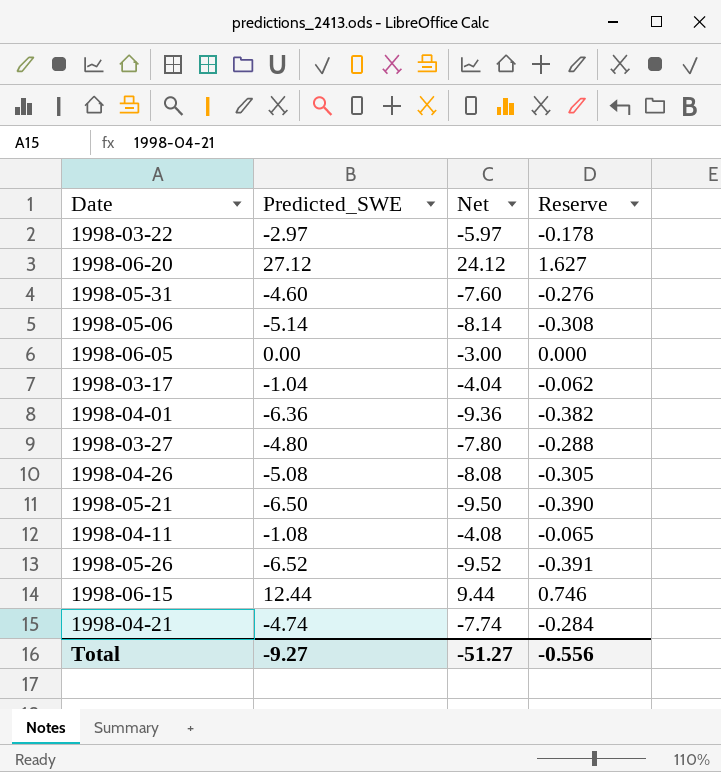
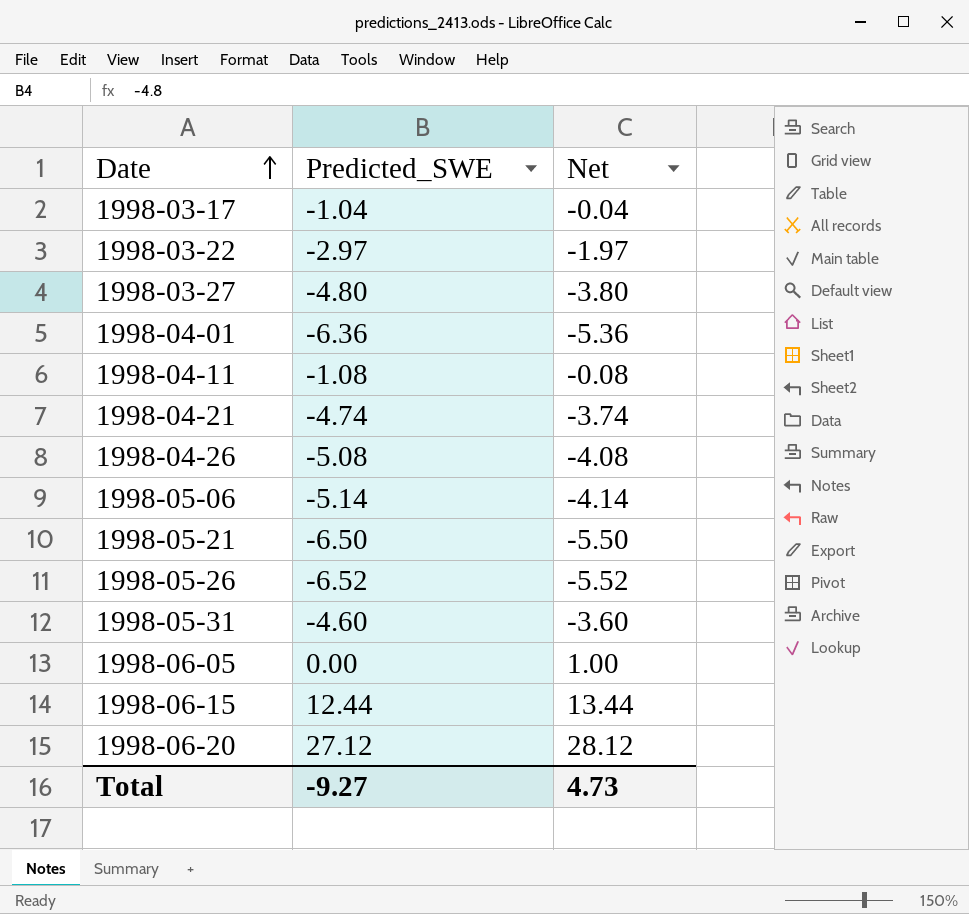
row order: none -> Date ascending
column Reserve | formula: [Predicted_SWE] * 0.06 -> none
column Net | formula: [Predicted_SWE] - 3 -> [Predicted_SWE] + 1
Total | Net: -51.27 -> 4.73

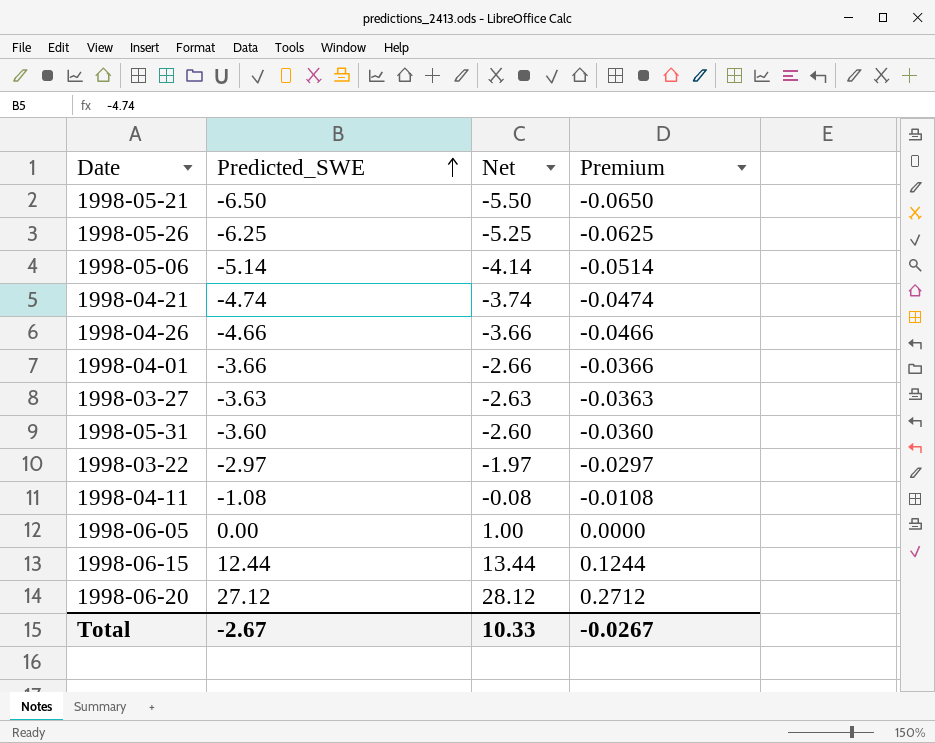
row order: Date ascending -> Predicted_SWE ascending
column Premium | formula: none -> [Predicted_SWE] * 0.01
row 1998-03-17: -1.04 | -0.04 -> none
1998-05-26 | Predicted_SWE: -6.52 -> -6.25
1998-05-26 | Net: -5.52 -> -5.25
1998-04-26 | Predicted_SWE: -5.08 -> -4.66
1998-04-26 | Net: -4.08 -> -3.66
1998-04-01 | Predicted_SWE: -6.36 -> -3.66
1998-04-01 | Net: -5.36 -> -2.66
1998-03-27 | Predicted_SWE: -4.80 -> -3.63
1998-03-27 | Net: -3.80 -> -2.63
1998-05-31 | Predicted_SWE: -4.60 -> -3.60
1998-05-31 | Net: -3.60 -> -2.60
Total | Predicted_SWE: -9.27 -> -2.67
Total | Net: 4.73 -> 10.33

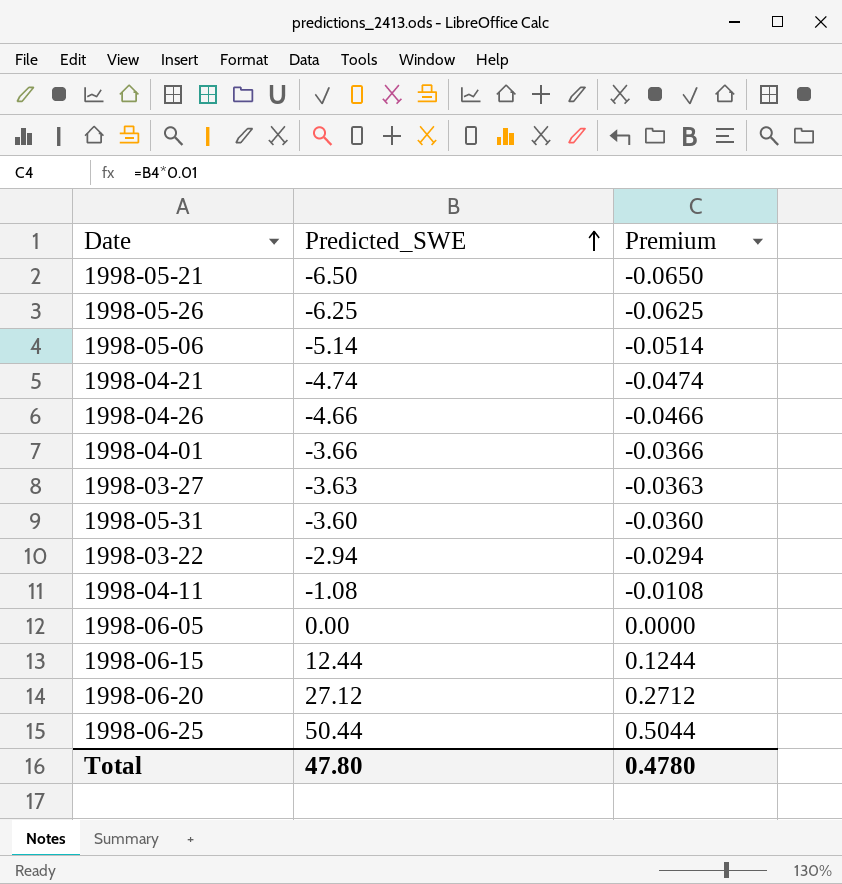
column Net | formula: [Predicted_SWE] + 1 -> none
1998-03-22 | Predicted_SWE: -2.97 -> -2.94
1998-03-22 | Premium: -0.0297 -> -0.0294
row 1998-06-25: none -> 50.44 | 0.5044
Total | Predicted_SWE: -2.67 -> 47.80
Total | Premium: -0.0267 -> 0.4780

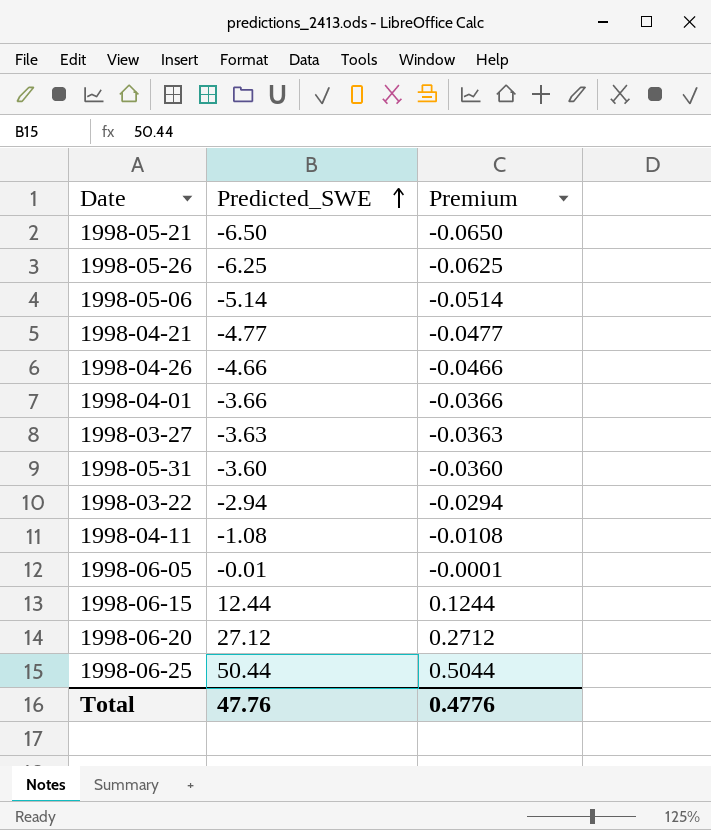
1998-04-21 | Predicted_SWE: -4.74 -> -4.77
1998-04-21 | Premium: -0.0474 -> -0.0477
1998-06-05 | Predicted_SWE: 0.00 -> -0.01
1998-06-05 | Premium: 0.0000 -> -0.0001
Total | Predicted_SWE: 47.80 -> 47.76
Total | Premium: 0.4780 -> 0.4776

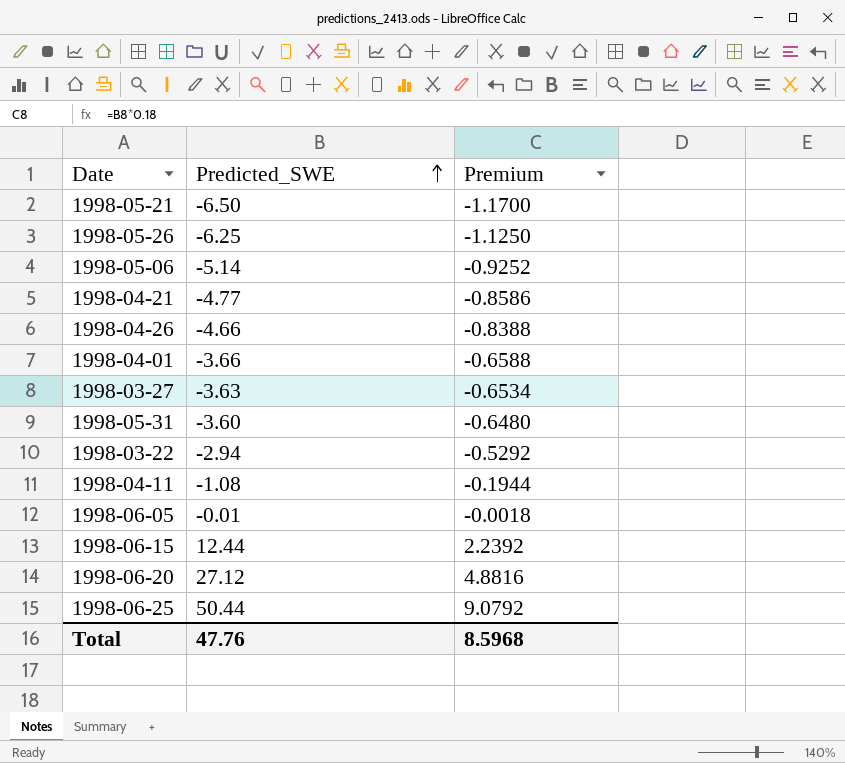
column Premium | formula: [Predicted_SWE] * 0.01 -> [Predicted_SWE] * 0.18
Total | Premium: 0.4776 -> 8.5968

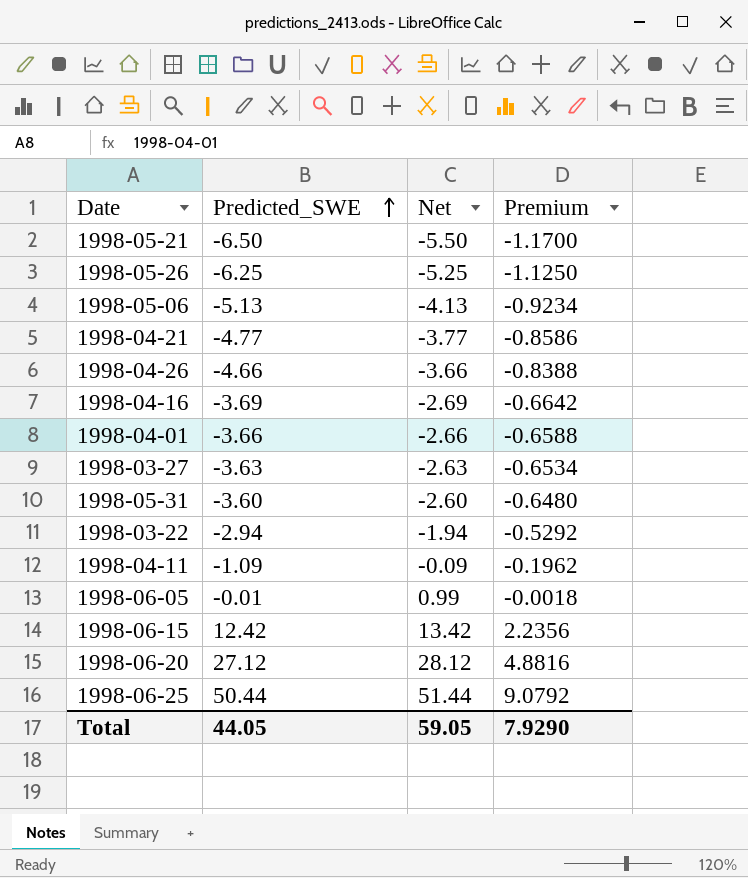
column Net | formula: none -> [Predicted_SWE] + 1
1998-05-06 | Predicted_SWE: -5.14 -> -5.13
1998-05-06 | Premium: -0.9252 -> -0.9234
row 1998-04-16: none -> -3.69 | -2.69 | -0.6642
1998-04-11 | Predicted_SWE: -1.08 -> -1.09
1998-04-11 | Premium: -0.1944 -> -0.1962
1998-06-15 | Predicted_SWE: 12.44 -> 12.42
1998-06-15 | Premium: 2.2392 -> 2.2356
Total | Predicted_SWE: 47.76 -> 44.05
Total | Premium: 8.5968 -> 7.9290

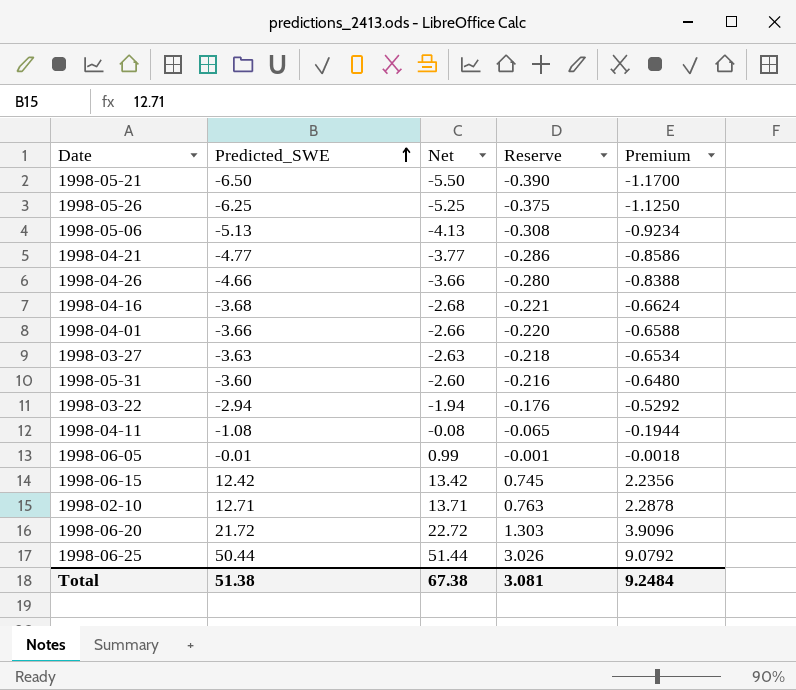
column Reserve | formula: none -> [Predicted_SWE] * 0.06
1998-04-16 | Predicted_SWE: -3.69 -> -3.68
1998-04-16 | Net: -2.69 -> -2.68
1998-04-16 | Premium: -0.6642 -> -0.6624
1998-04-11 | Predicted_SWE: -1.09 -> -1.08
1998-04-11 | Net: -0.09 -> -0.08
1998-04-11 | Premium: -0.1962 -> -0.1944
row 1998-02-10: none -> 12.71 | 13.71 | 0.763 | 2.2878
1998-06-20 | Predicted_SWE: 27.12 -> 21.72
1998-06-20 | Net: 28.12 -> 22.72
1998-06-20 | Premium: 4.8816 -> 3.9096
Total | Predicted_SWE: 44.05 -> 51.38
Total | Net: 59.05 -> 67.38
Total | Premium: 7.9290 -> 9.2484

